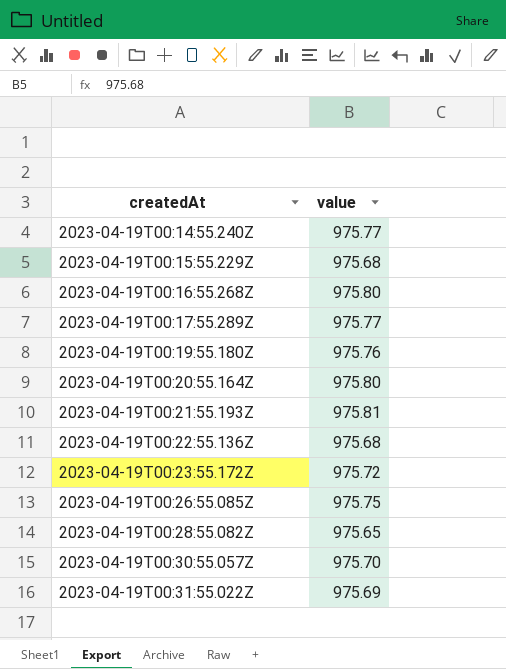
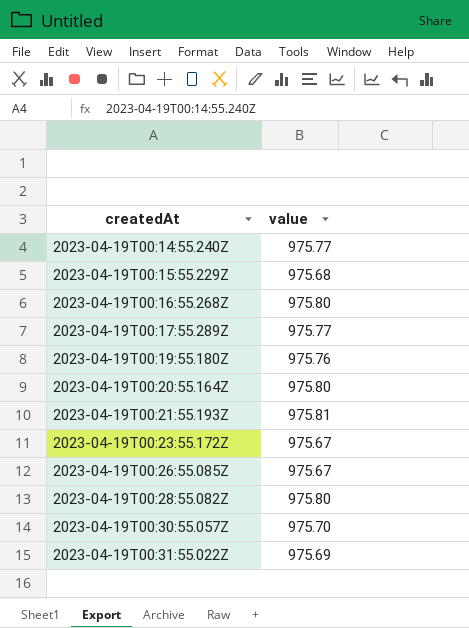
row 2023-04-19T00:22:55.136Z: 975.68 -> none
2023-04-19T00:23:55.172Z | value: 975.72 -> 975.67
2023-04-19T00:26:55.085Z | value: 975.75 -> 975.67
2023-04-19T00:28:55.082Z | value: 975.65 -> 975.80

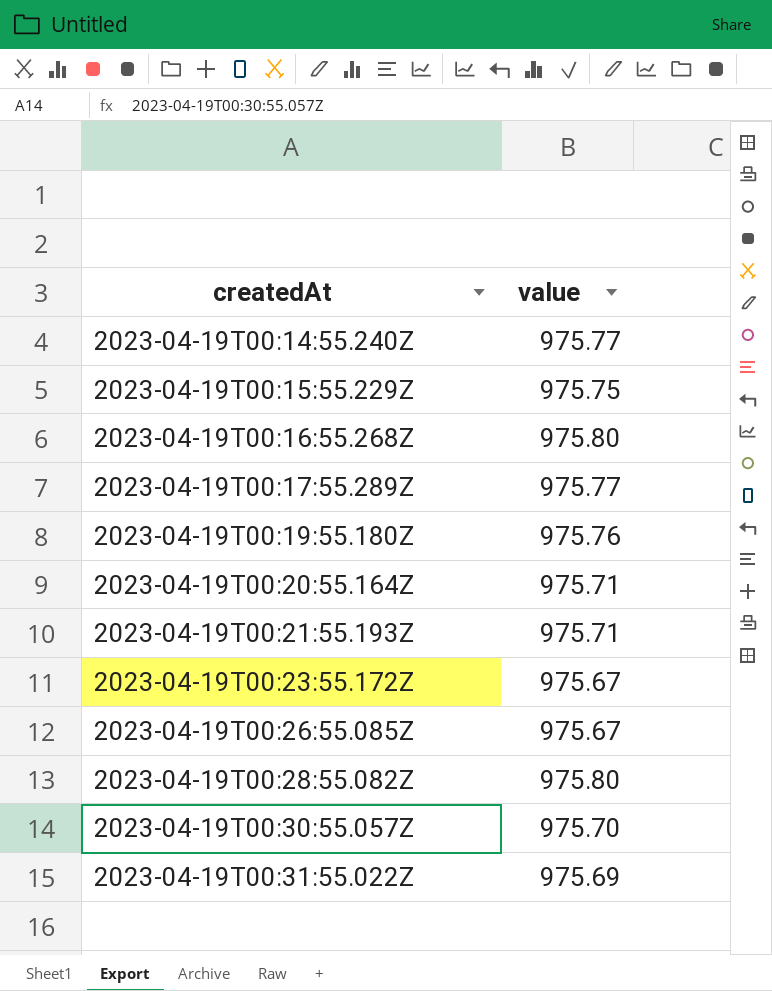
2023-04-19T00:15:55.229Z | value: 975.68 -> 975.75
2023-04-19T00:20:55.164Z | value: 975.80 -> 975.71
2023-04-19T00:21:55.193Z | value: 975.81 -> 975.71

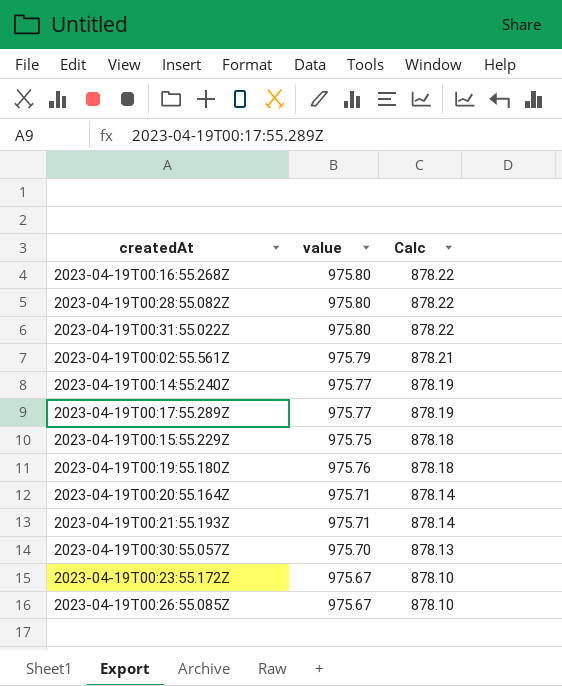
row order: createdAt ascending -> Calc descending
column Calc | formula: none -> [value] * 0.9
2023-04-19T00:31:55.022Z | value: 975.69 -> 975.80
row 2023-04-19T00:02:55.561Z: none -> 975.79 | 878.21

